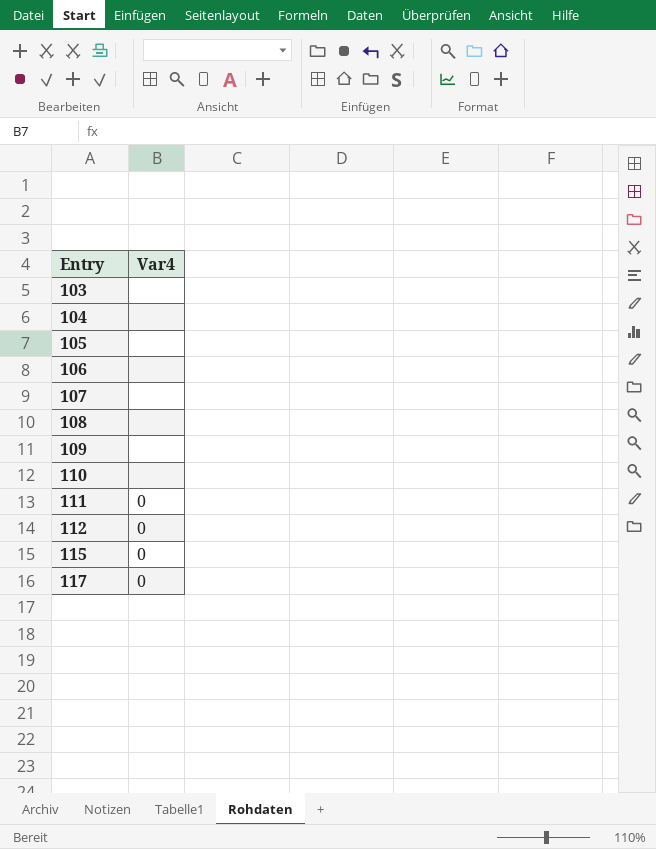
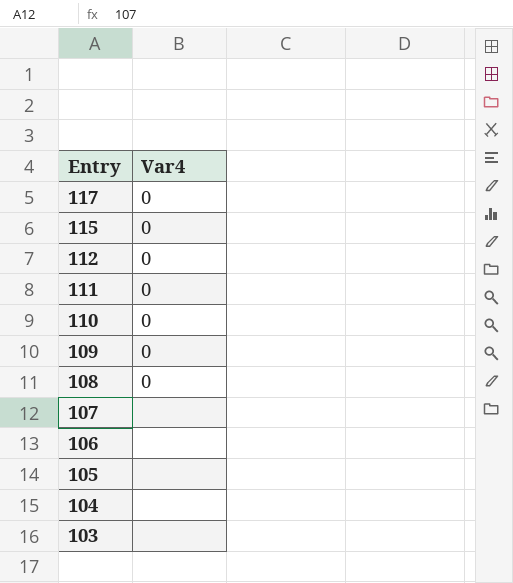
row order: Entry ascending -> Entry descending
110 | Var4: none -> 0
109 | Var4: none -> 0
108 | Var4: none -> 0

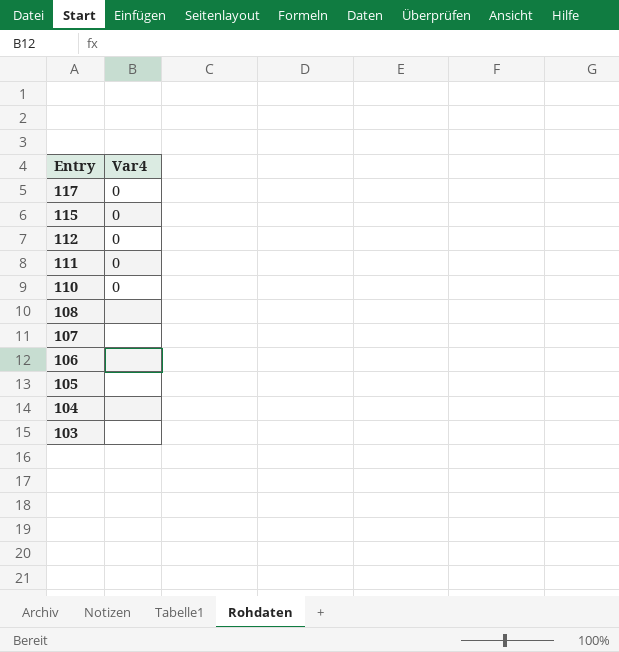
row 109: 0 -> none
108 | Var4: 0 -> none

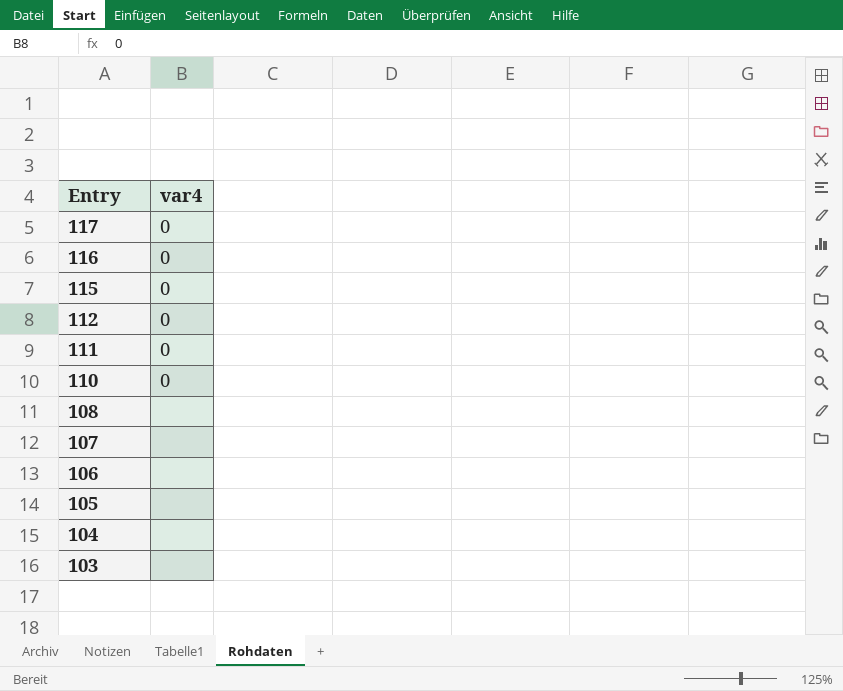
column name: Var4 -> var4
row 116: none -> 0

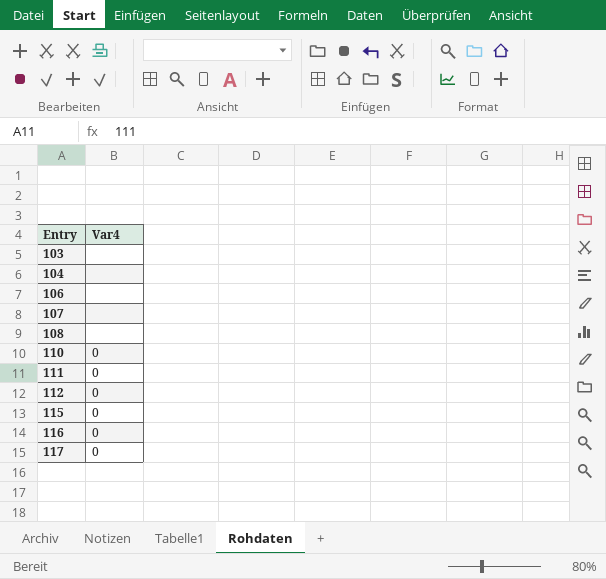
row order: Entry descending -> Entry ascending
column name: var4 -> Var4
row 105: none -> none

